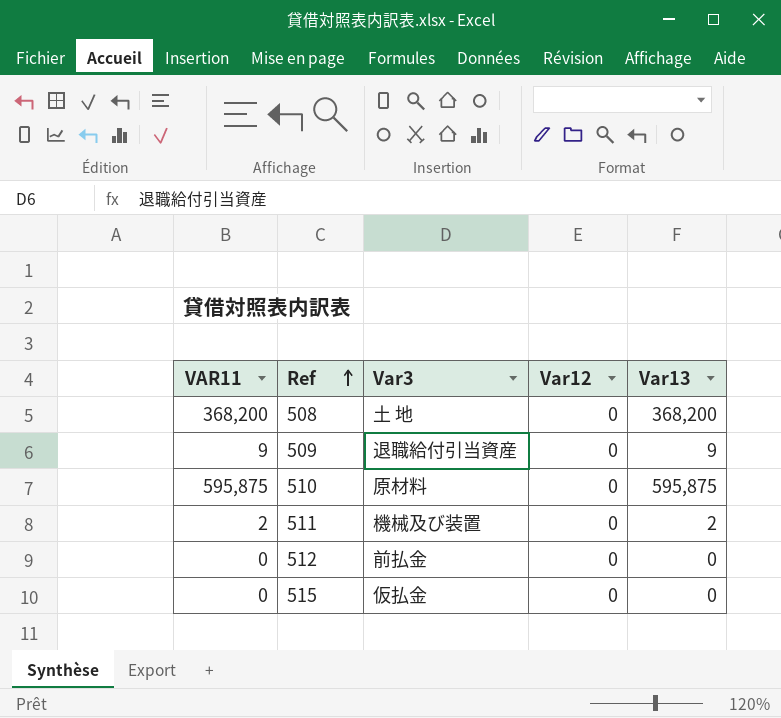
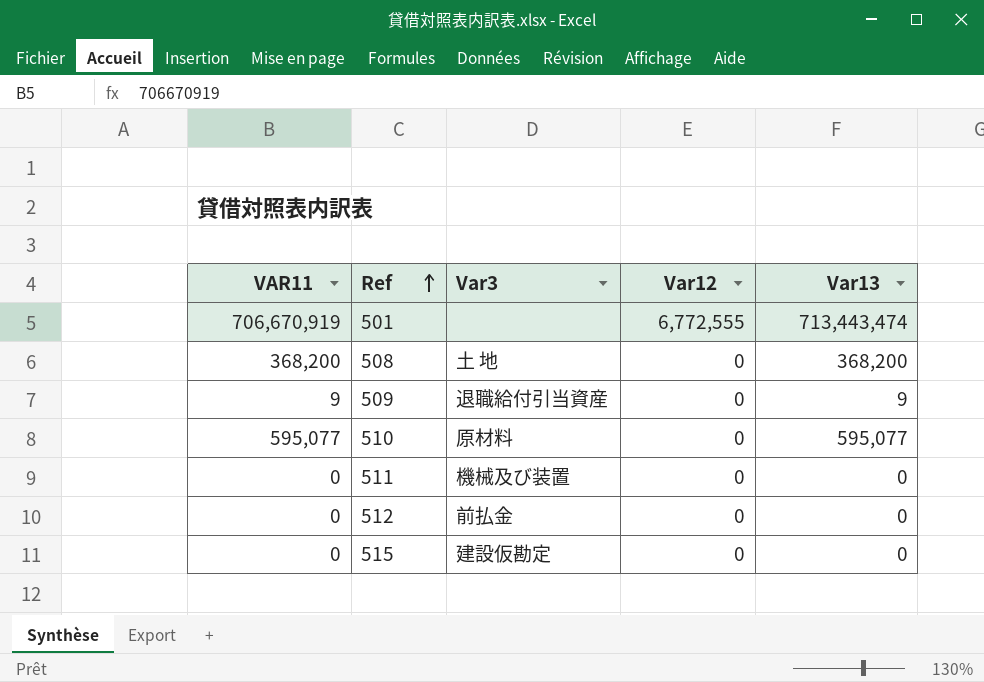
row 501: none -> 706,670,919 | none | 6,772,555 | 713,443,474
510 | VAR11: 595,875 -> 595,077
510 | Var13: 595,875 -> 595,077
511 | VAR11: 2 -> 0
511 | Var13: 2 -> 0
515 | Var3: 仮払金 -> 建設仮勘定

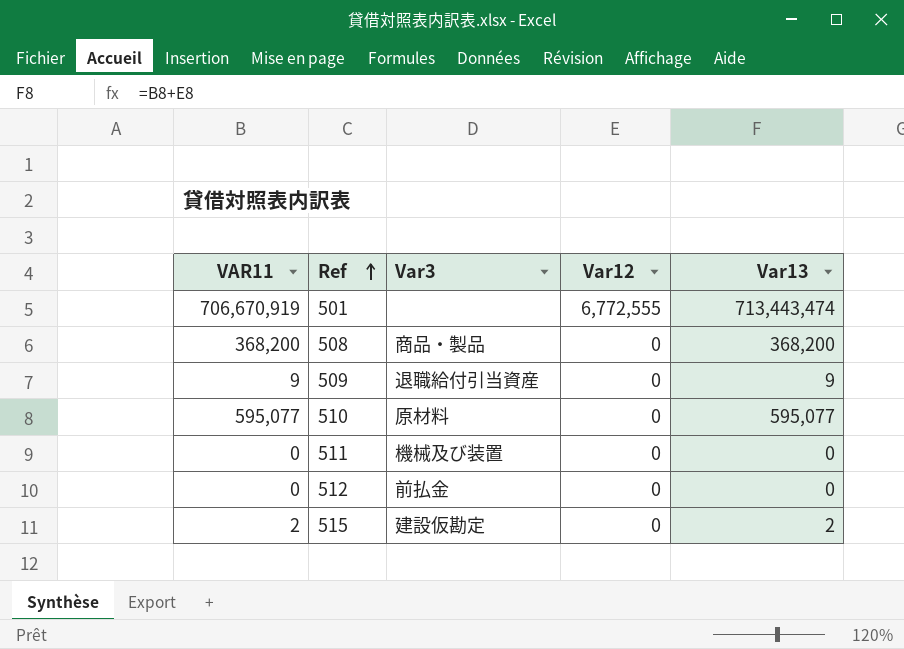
508 | Var3: 土 地 -> 商品・製品
515 | VAR11: 0 -> 2
515 | Var13: 0 -> 2

